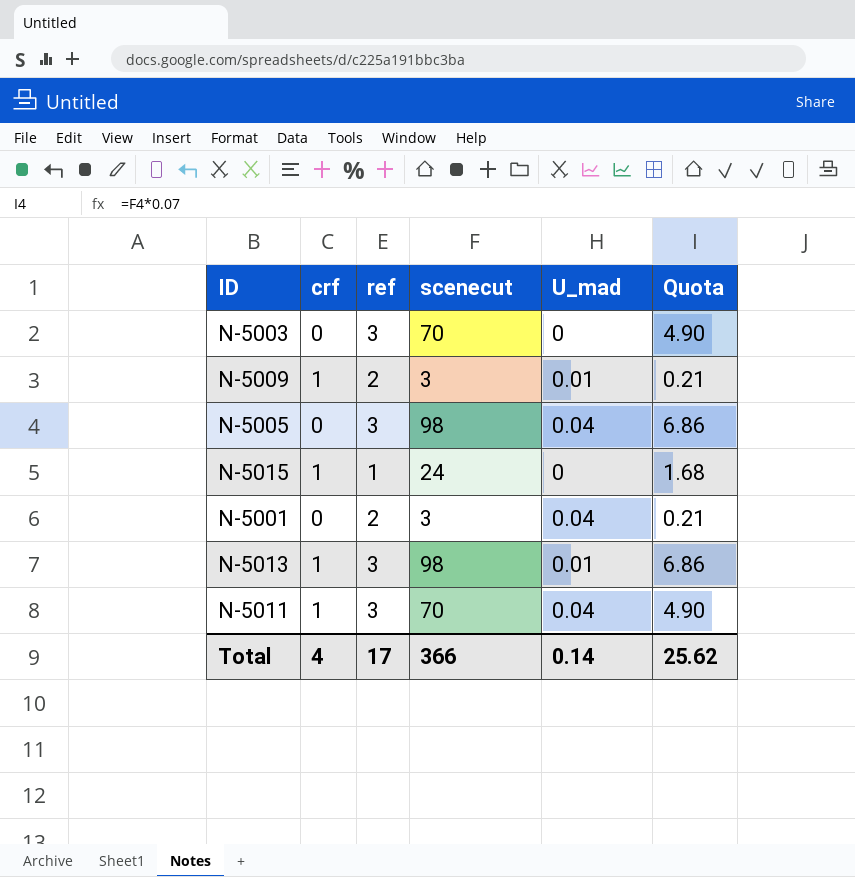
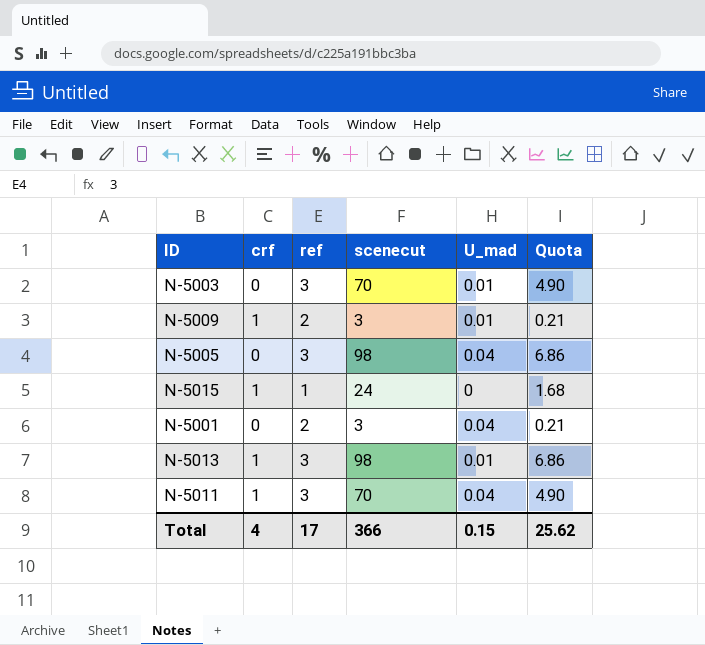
N-5003 | U_mad: 0 -> 0.01
Total | U_mad: 0.14 -> 0.15

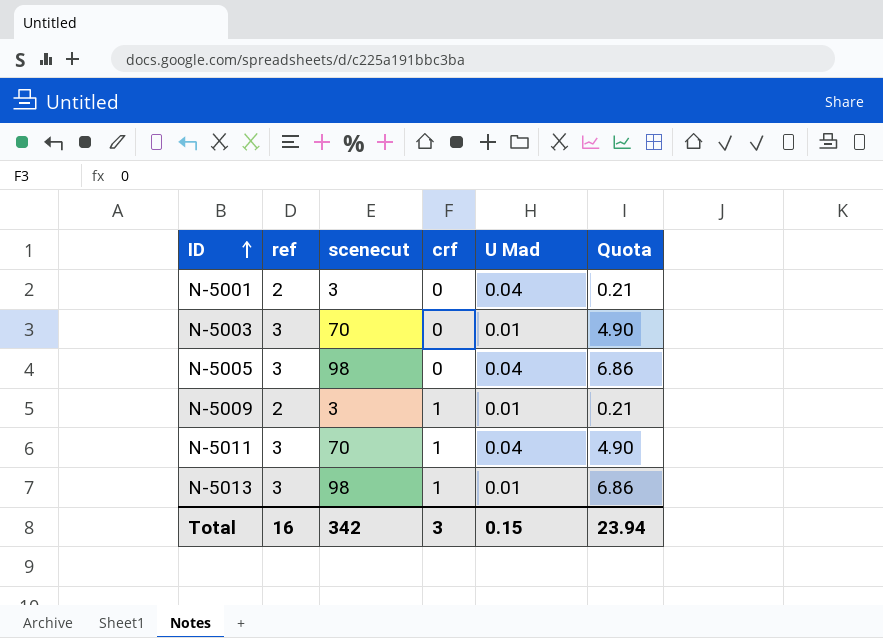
row order: none -> ID ascending
column crf | position: 2 -> 4
column name: U_mad -> U Mad
row N-5015: 1 | 1 | 24 | 0 | 1.68 -> none
Total | ref: 17 -> 16
Total | scenecut: 366 -> 342
Total | crf: 4 -> 3
Total | Quota: 25.62 -> 23.94

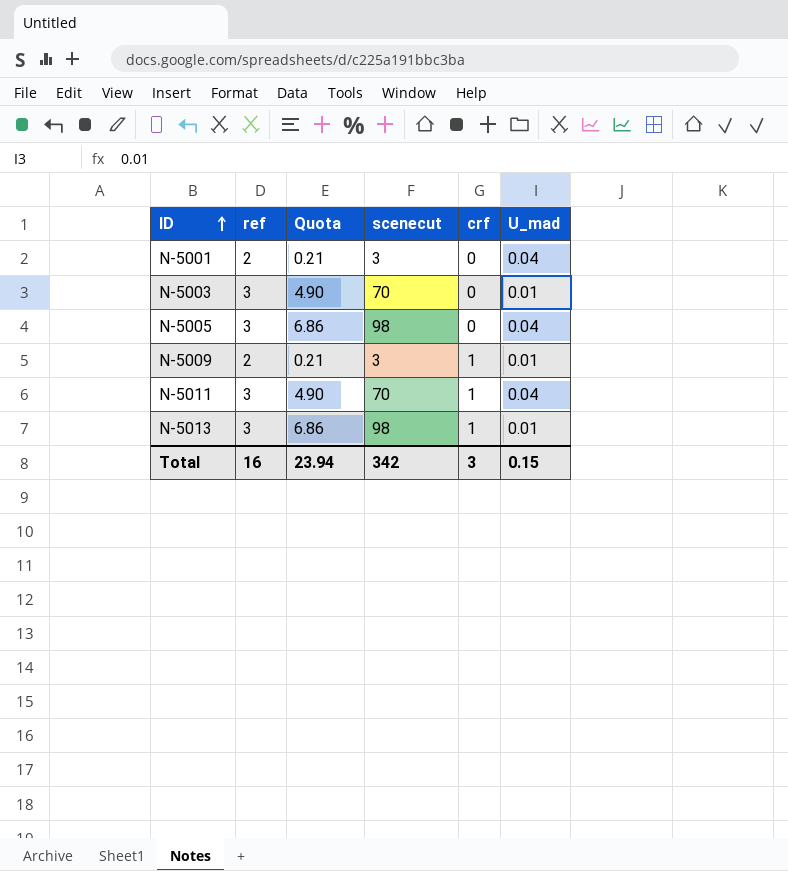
column Quota | position: 6 -> 3
column name: U Mad -> U_mad

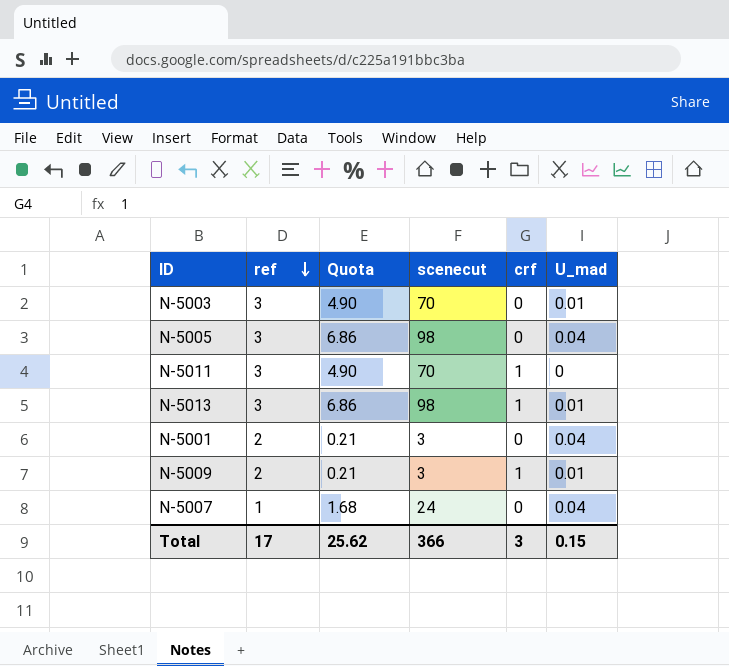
row order: ID ascending -> ref descending
N-5011 | U_mad: 0.04 -> 0
row N-5007: none -> 1 | 1.68 | 24 | 0 | 0.04
Total | ref: 16 -> 17
Total | Quota: 23.94 -> 25.62
Total | scenecut: 342 -> 366

